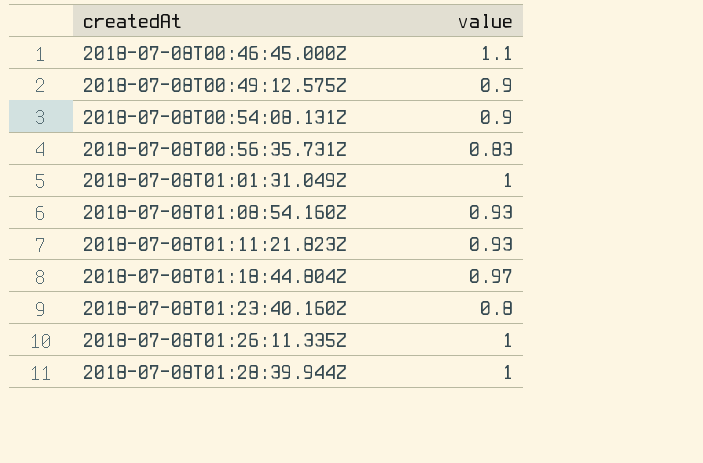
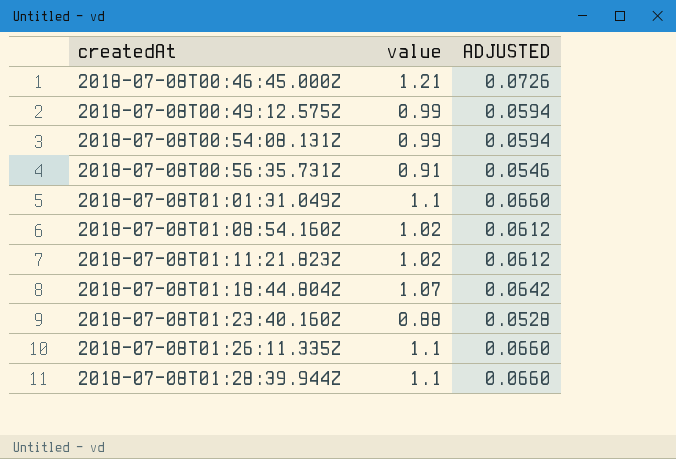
column ADJUSTED | formula: none -> [value] * 0.06
2018-07-08T00:46:45.000Z | value: 1.1 -> 1.21
2018-07-08T00:49:12.575Z | value: 0.9 -> 0.99
2018-07-08T00:54:08.131Z | value: 0.9 -> 0.99
2018-07-08T00:56:35.731Z | value: 0.83 -> 0.91
2018-07-08T01:01:31.049Z | value: 1 -> 1.1
2018-07-08T01:08:54.160Z | value: 0.93 -> 1.02
2018-07-08T01:11:21.823Z | value: 0.93 -> 1.02
2018-07-08T01:18:44.804Z | value: 0.97 -> 1.07
2018-07-08T01:23:40.160Z | value: 0.8 -> 0.88
2018-07-08T01:26:11.335Z | value: 1 -> 1.1
2018-07-08T01:28:39.944Z | value: 1 -> 1.1

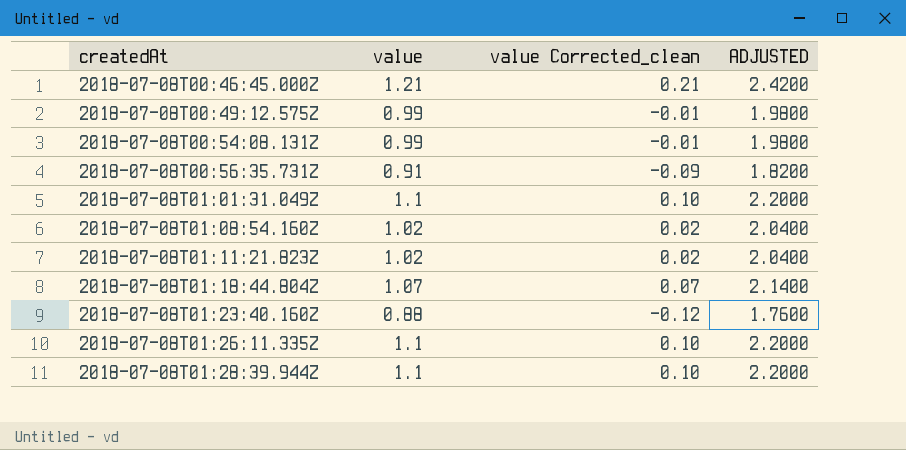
column value Corrected_clean | formula: none -> [value] - 1
column ADJUSTED | formula: [value] * 0.06 -> [value] * 2

